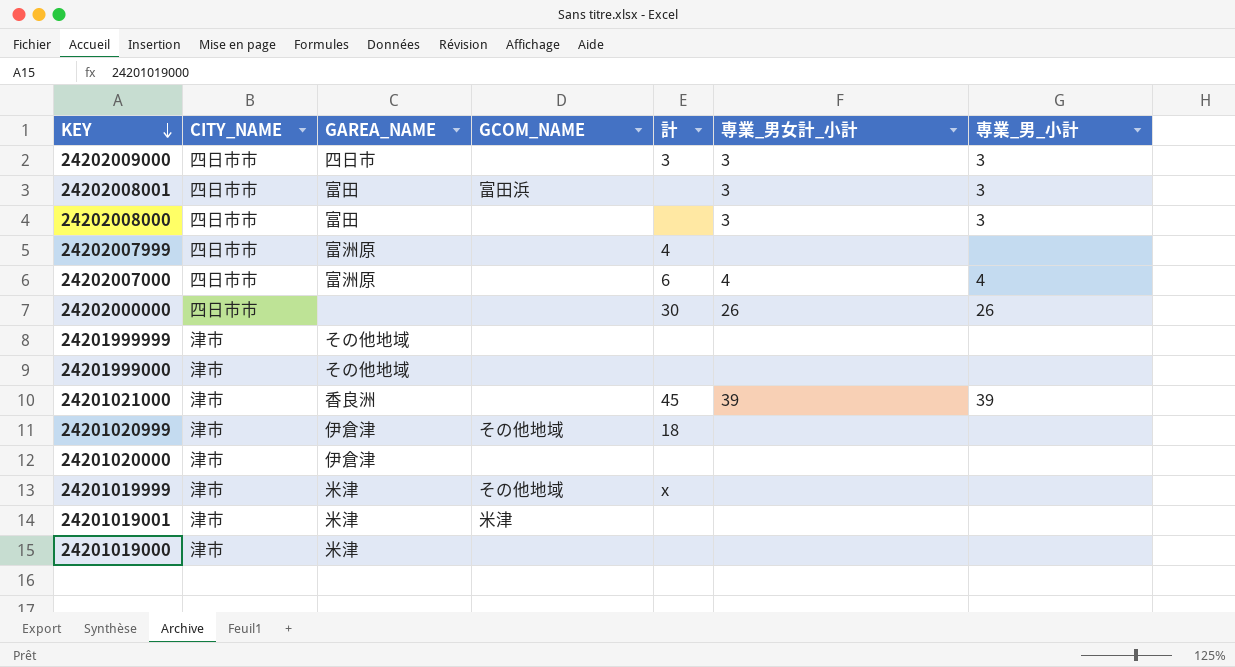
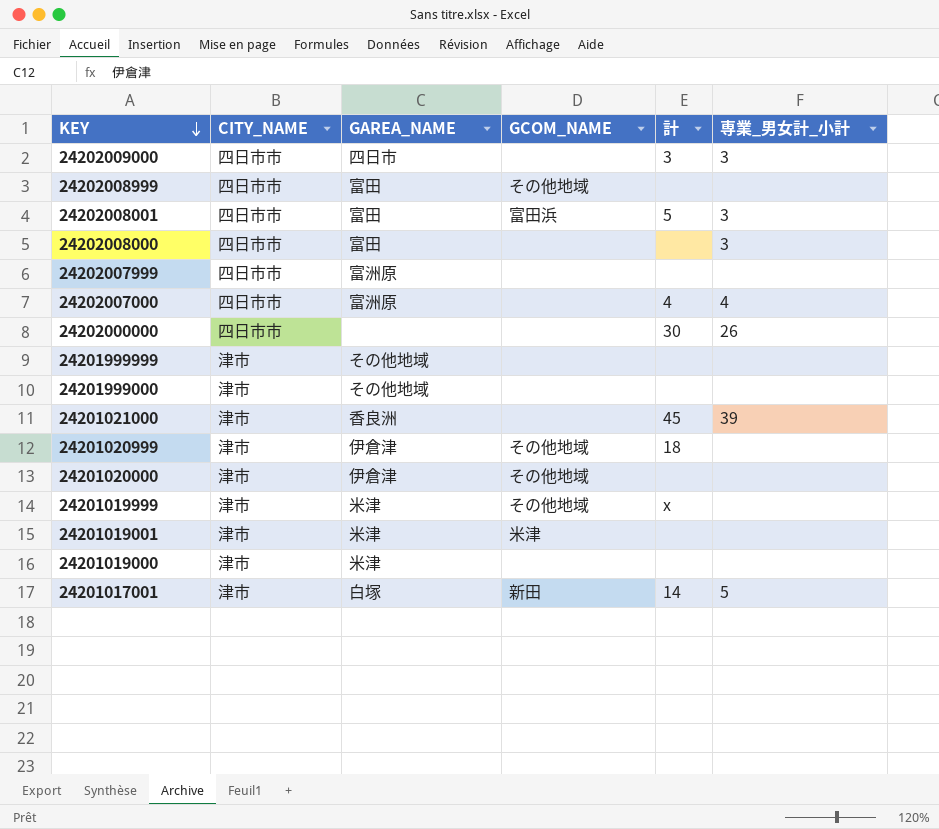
column 専業_男_小計 | position: 7 -> none
row 24202008999: none -> 四日市市 | 富田 | その他地域 | none | none
24202008001 | 計: none -> 5
24202007999 | 計: 4 -> none
24202007000 | 計: 6 -> 4
24201020000 | GCOM_NAME: none -> その他地域
row 24201017001: none -> 津市 | 白塚 | 新田 | 14 | 5

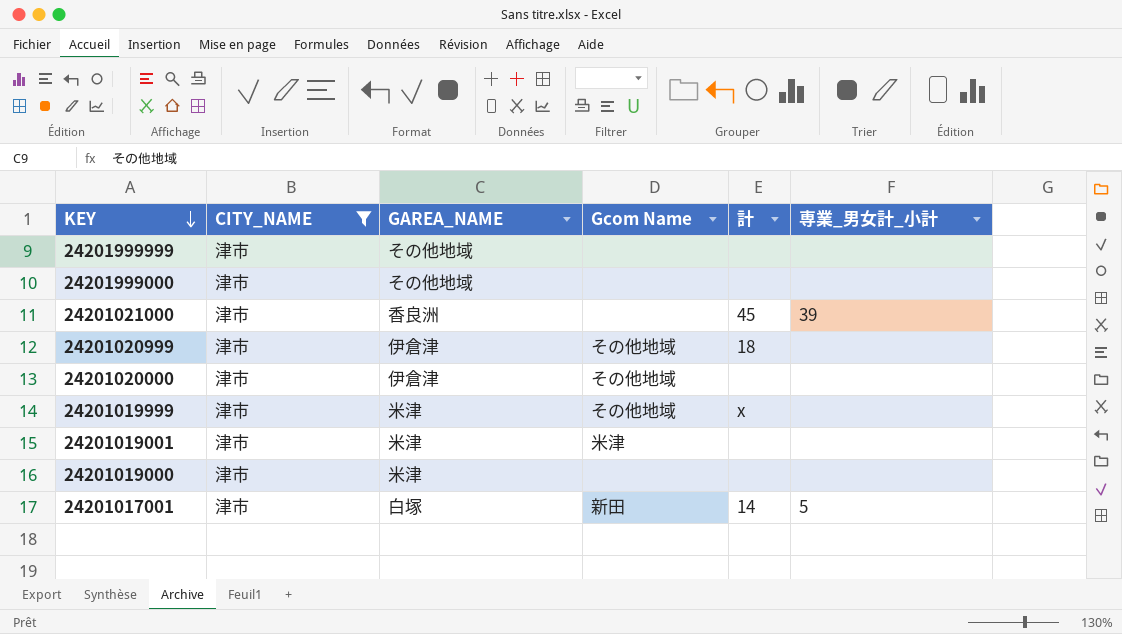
filter: none -> CITY_NAME = 津市
column name: GCOM_NAME -> Gcom Name

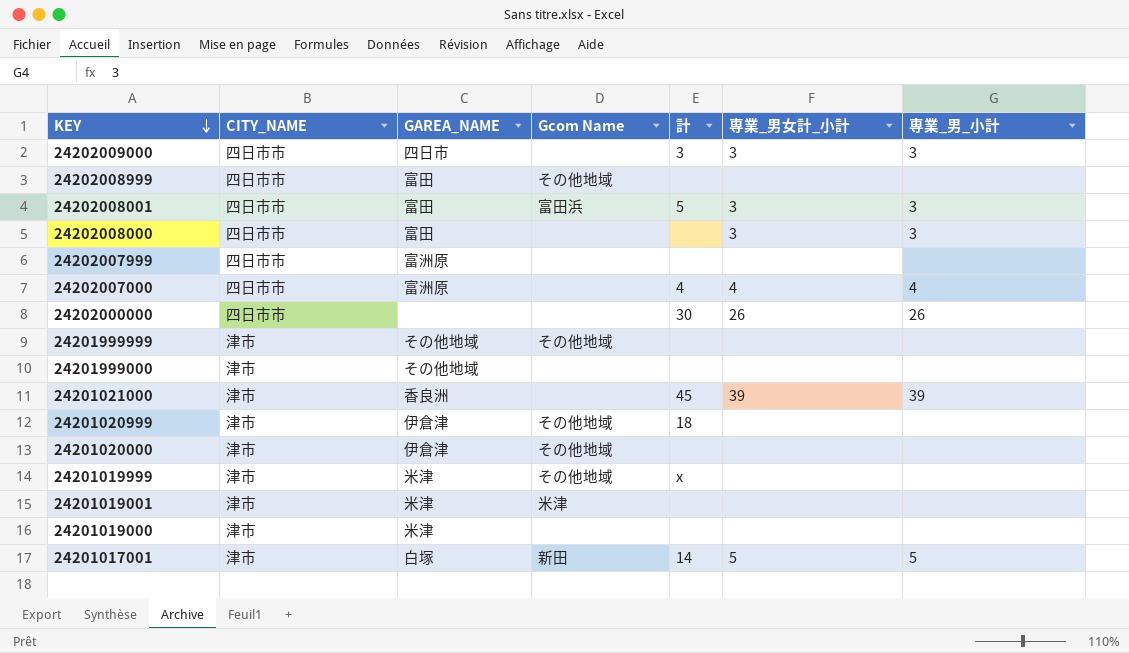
filter: CITY_NAME = 津市 -> none
column 専業_男_小計 | position: none -> 7
24201999999 | Gcom Name: none -> その他地域

